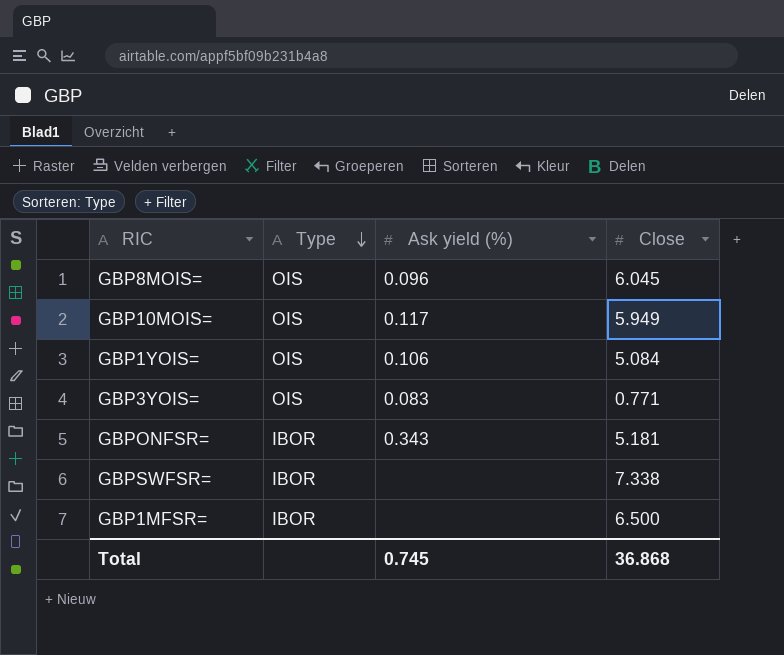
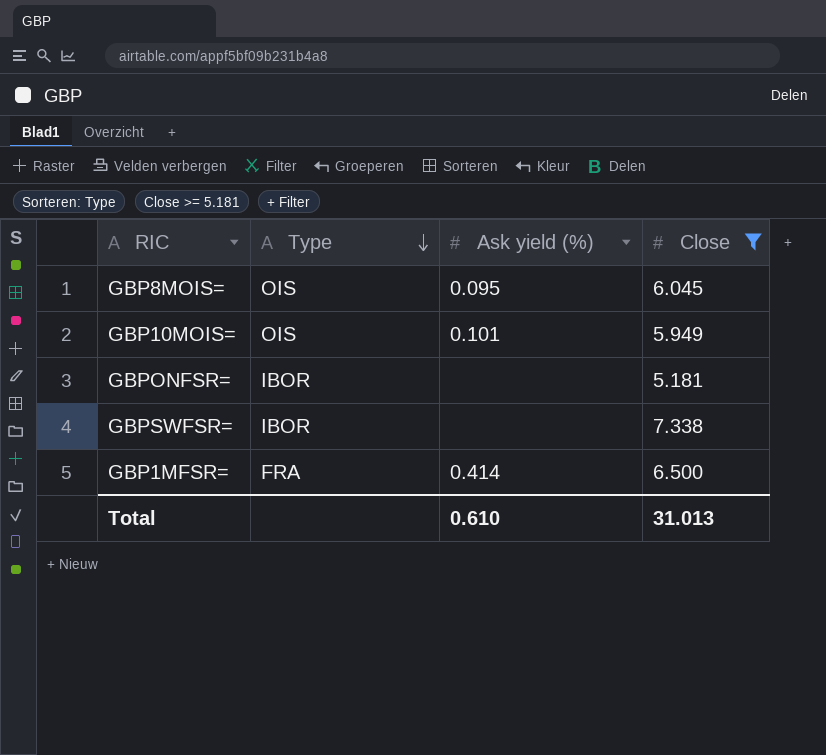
filter: none -> Close >= 5.181
GBP8MOIS= | Ask yield (%): 0.096 -> 0.095
GBP10MOIS= | Ask yield (%): 0.117 -> 0.101
GBPONFSR= | Ask yield (%): 0.343 -> none
GBP1MFSR= | Type: IBOR -> FRA
GBP1MFSR= | Ask yield (%): none -> 0.414
Total | Ask yield (%): 0.745 -> 0.610
Total | Close: 36.868 -> 31.013

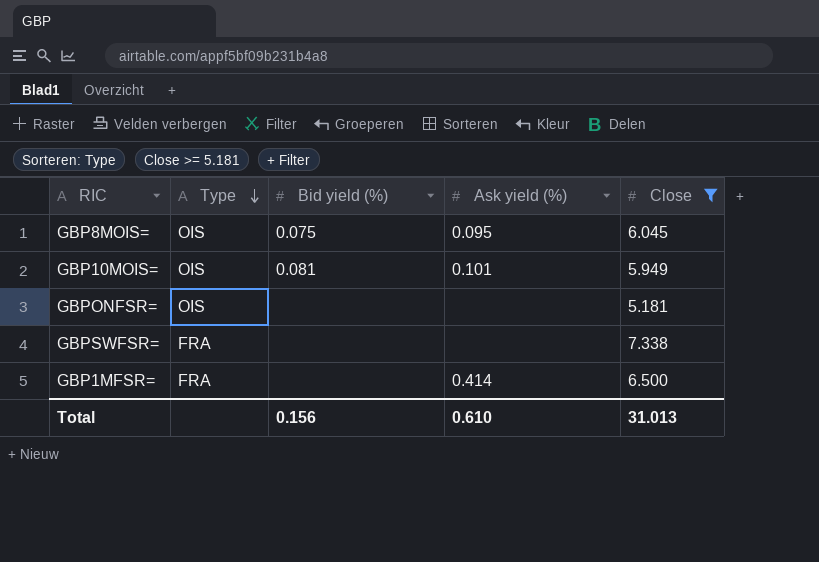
column Bid yield (%) | position: none -> 3
GBPONFSR= | Type: IBOR -> OIS
GBPSWFSR= | Type: IBOR -> FRA

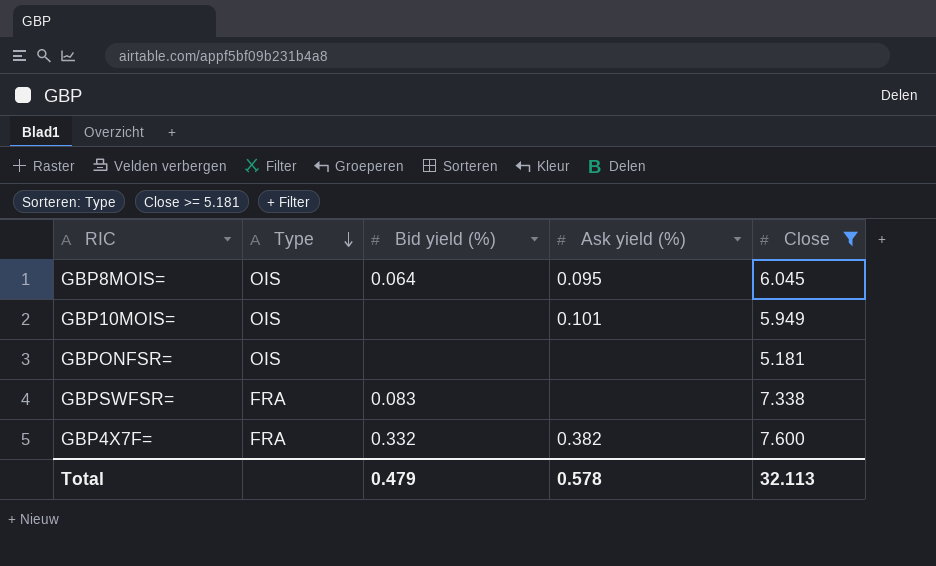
row GBP1MFSR=: FRA | none | 0.414 | 6.500 -> none
GBP8MOIS= | Bid yield (%): 0.075 -> 0.064
GBP10MOIS= | Bid yield (%): 0.081 -> none
GBPSWFSR= | Bid yield (%): none -> 0.083
row GBP4X7F=: none -> FRA | 0.332 | 0.382 | 7.600
Total | Bid yield (%): 0.156 -> 0.479
Total | Ask yield (%): 0.610 -> 0.578
Total | Close: 31.013 -> 32.113

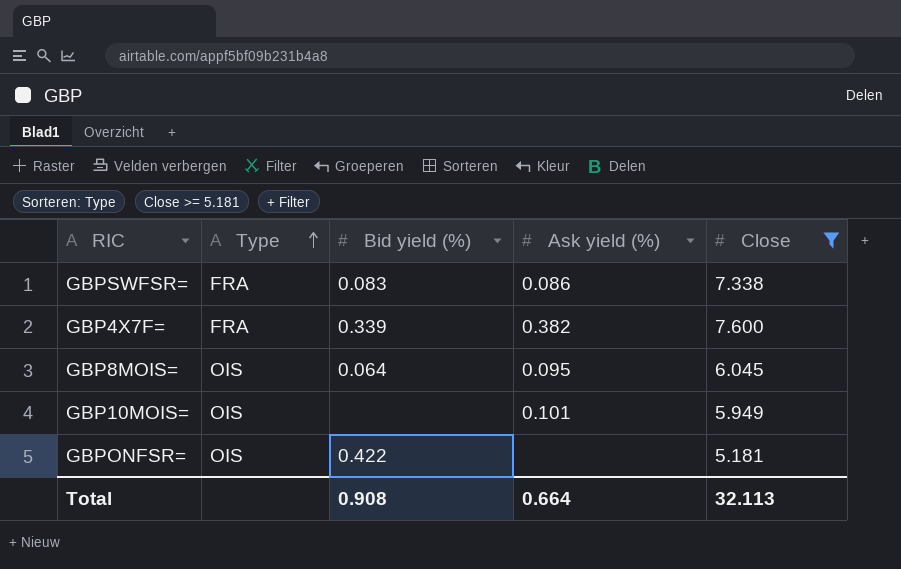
row order: Type descending -> Type ascending
GBPSWFSR= | Ask yield (%): none -> 0.086
GBP4X7F= | Bid yield (%): 0.332 -> 0.339
GBPONFSR= | Bid yield (%): none -> 0.422
Total | Bid yield (%): 0.479 -> 0.908
Total | Ask yield (%): 0.578 -> 0.664

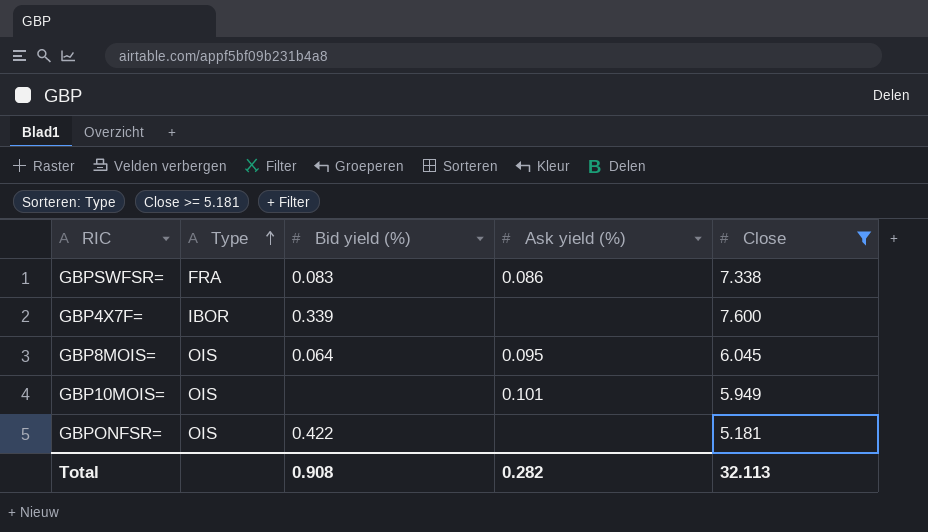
GBP4X7F= | Type: FRA -> IBOR
GBP4X7F= | Ask yield (%): 0.382 -> none
Total | Ask yield (%): 0.664 -> 0.282

